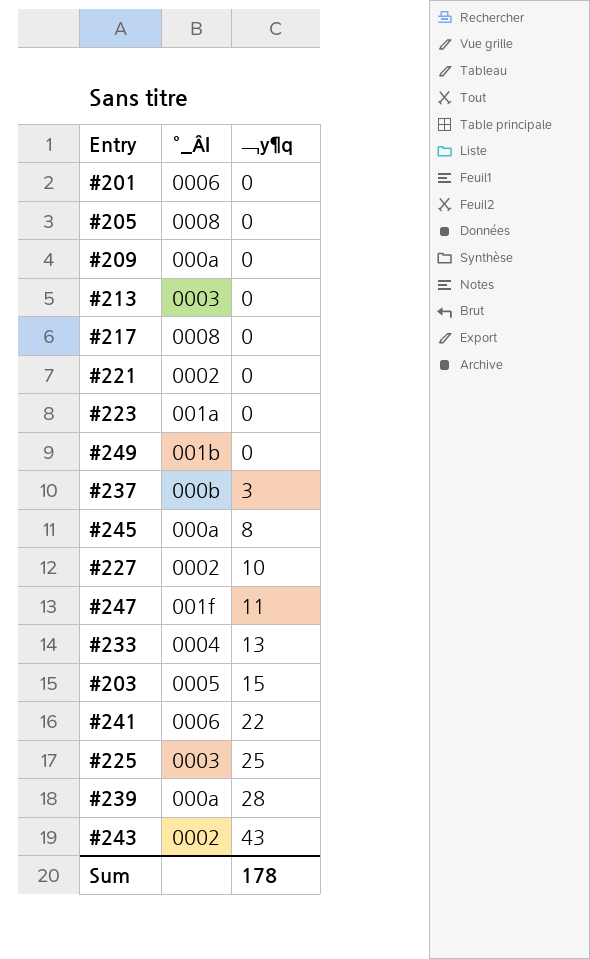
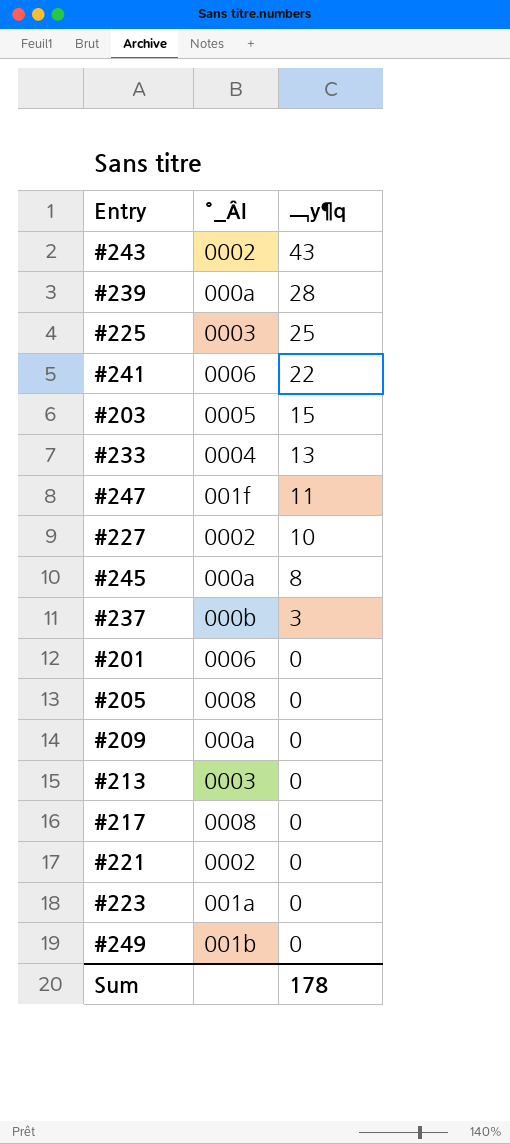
row order: ¬y¶q ascending -> ¬y¶q descending

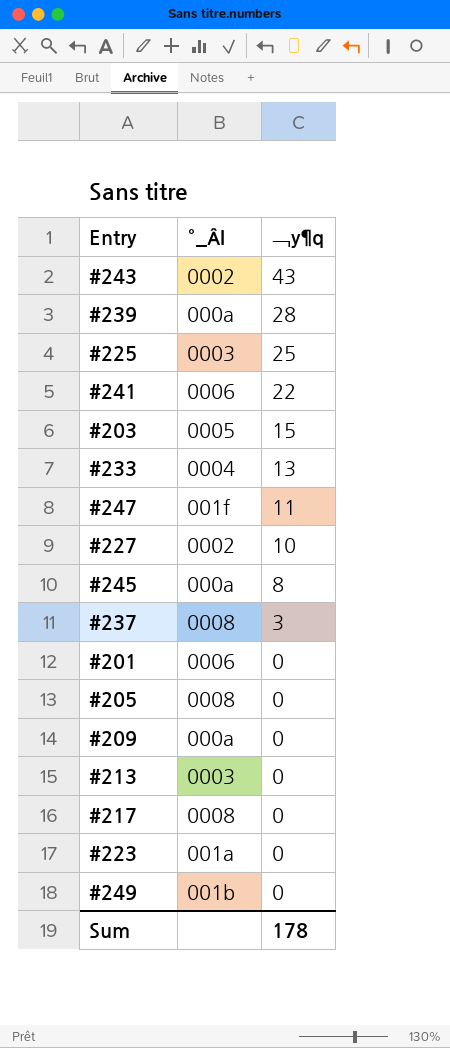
row #221: 0002 | 0 -> none
#237 | °_ÂI: 000b -> 0008

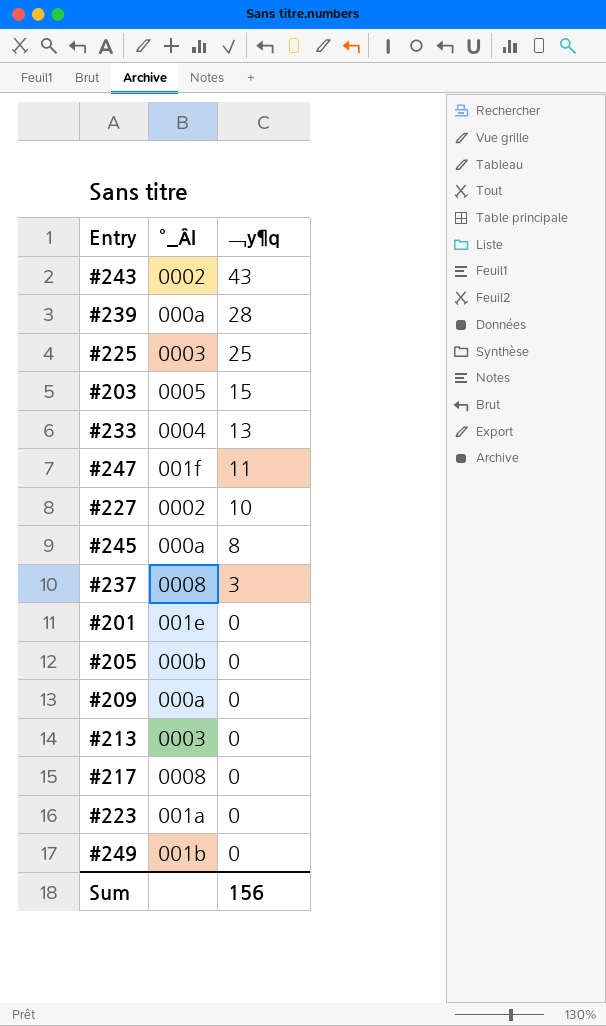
row #241: 0006 | 22 -> none
#201 | °_ÂI: 0006 -> 001e
#205 | °_ÂI: 0008 -> 000b
Sum | ¬y¶q: 178 -> 156

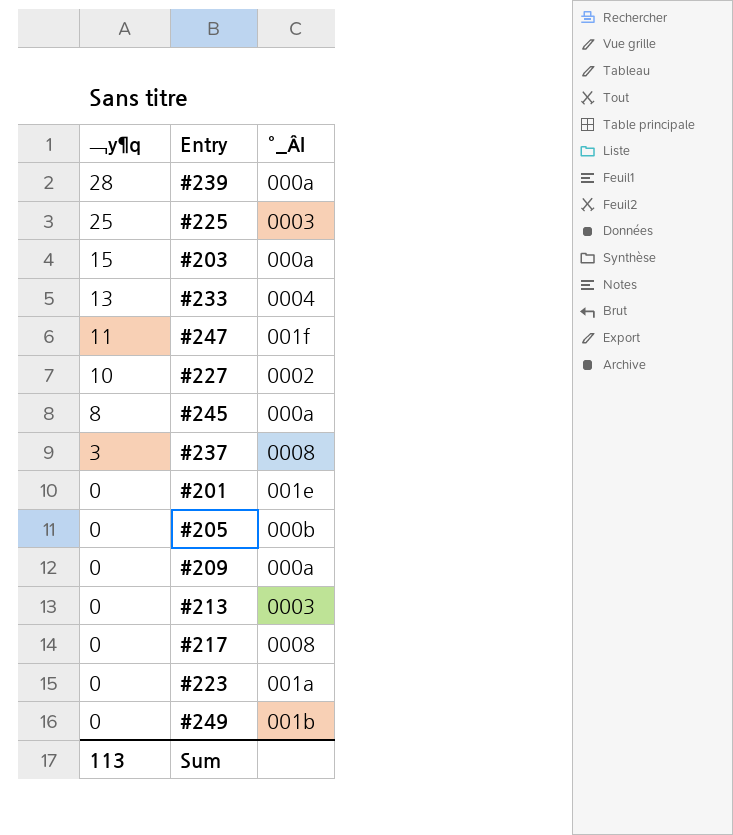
column ¬y¶q | position: 3 -> 1
row #243: 0002 | 43 -> none
#203 | °_ÂI: 0005 -> 000a
Sum | ¬y¶q: 156 -> 113

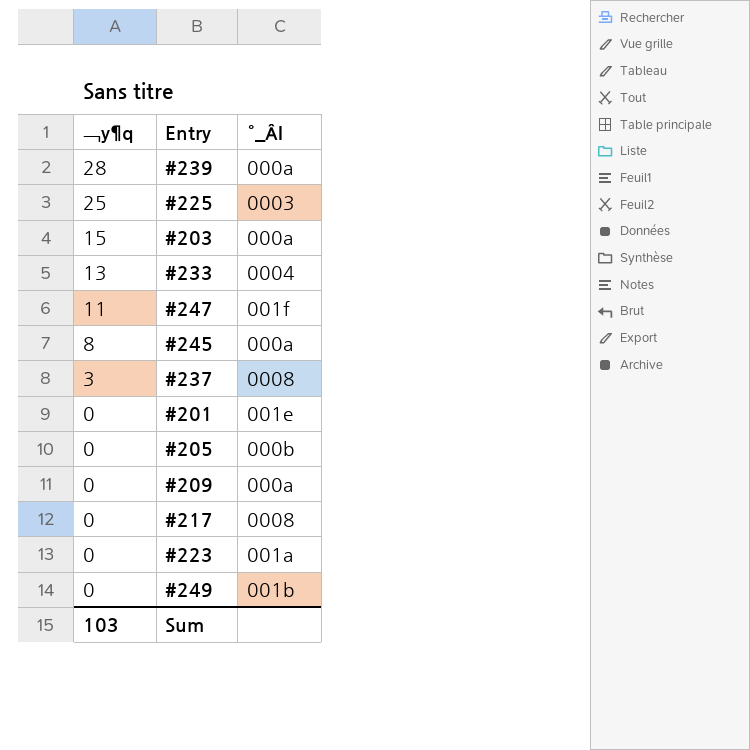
row #227: 10 | 0002 -> none
row #213: 0 | 0003 -> none
Sum | ¬y¶q: 113 -> 103

